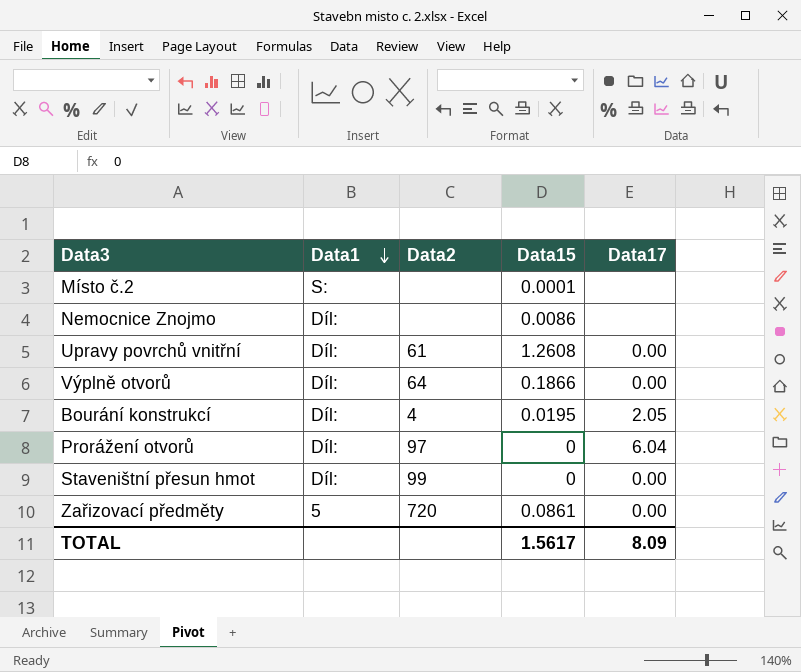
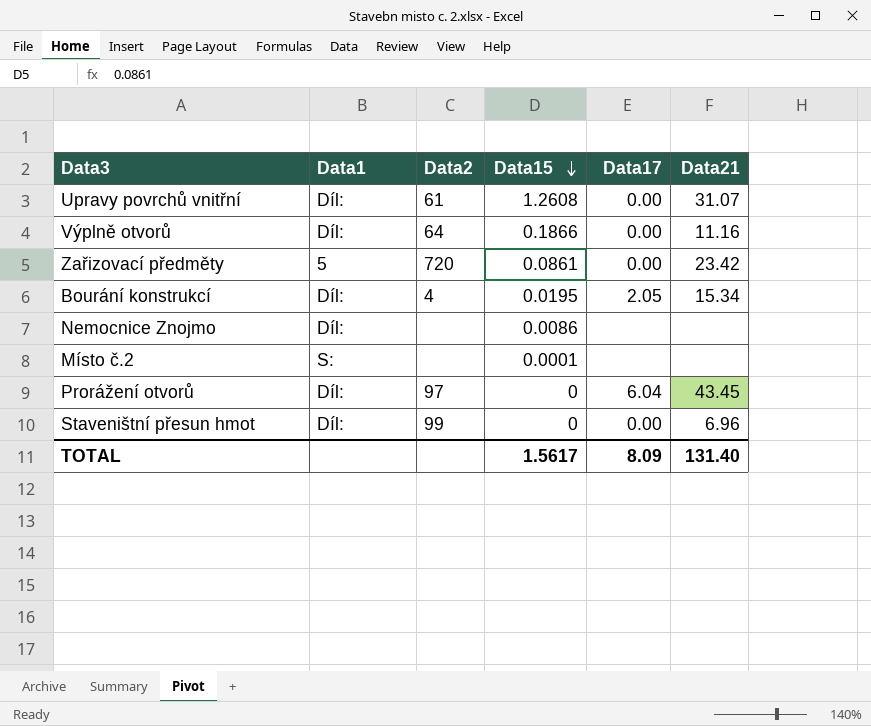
row order: Data1 descending -> Data15 descending
column Data21 | position: none -> 6

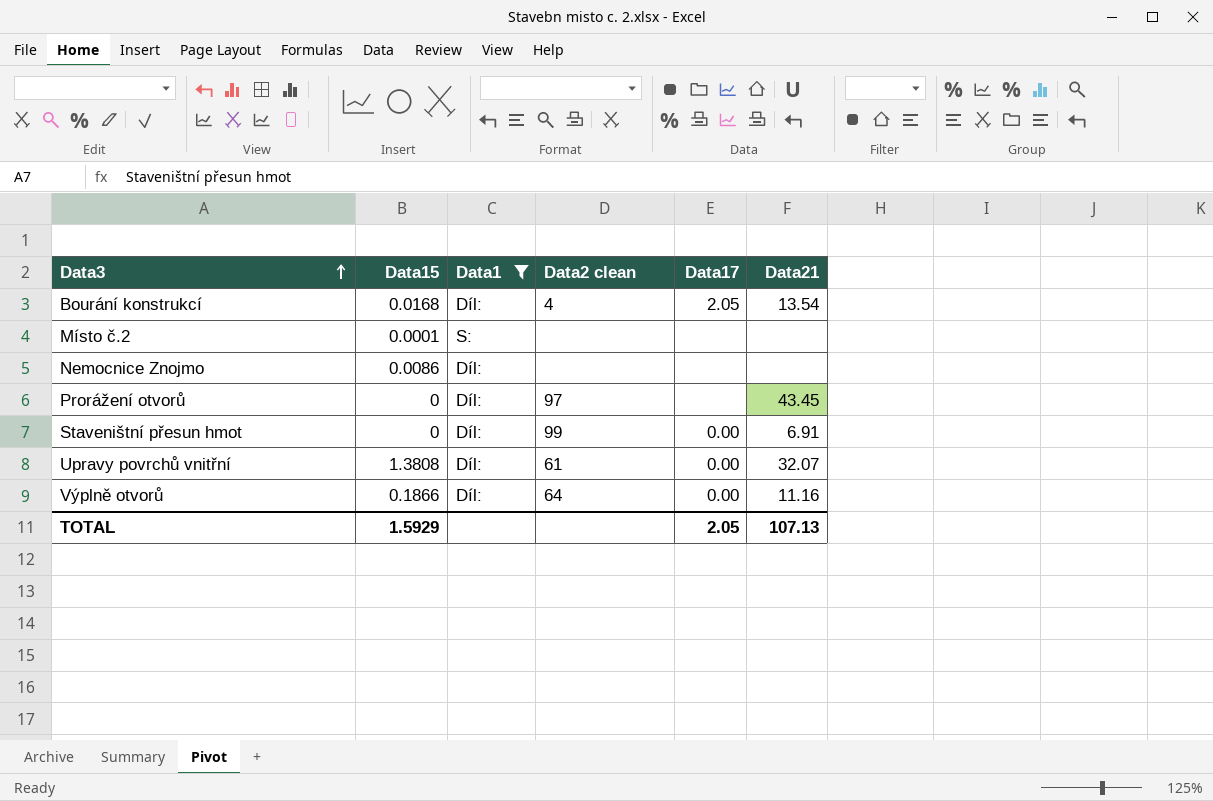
filter: none -> Data1 != 5
row order: Data15 descending -> Data3 ascending
column Data15 | position: 4 -> 2
column name: Data2 -> Data2 clean
Bourání konstrukcí | Data15: 0.0195 -> 0.0168
Bourání konstrukcí | Data21: 15.34 -> 13.54
Prorážení otvorů | Data17: 6.04 -> none
Staveništní přesun hmot | Data21: 6.96 -> 6.91
Upravy povrchů vnitřní | Data15: 1.2608 -> 1.3808
Upravy povrchů vnitřní | Data21: 31.07 -> 32.07
TOTAL | Data15: 1.5617 -> 1.5929
TOTAL | Data17: 8.09 -> 2.05
TOTAL | Data21: 131.40 -> 107.13

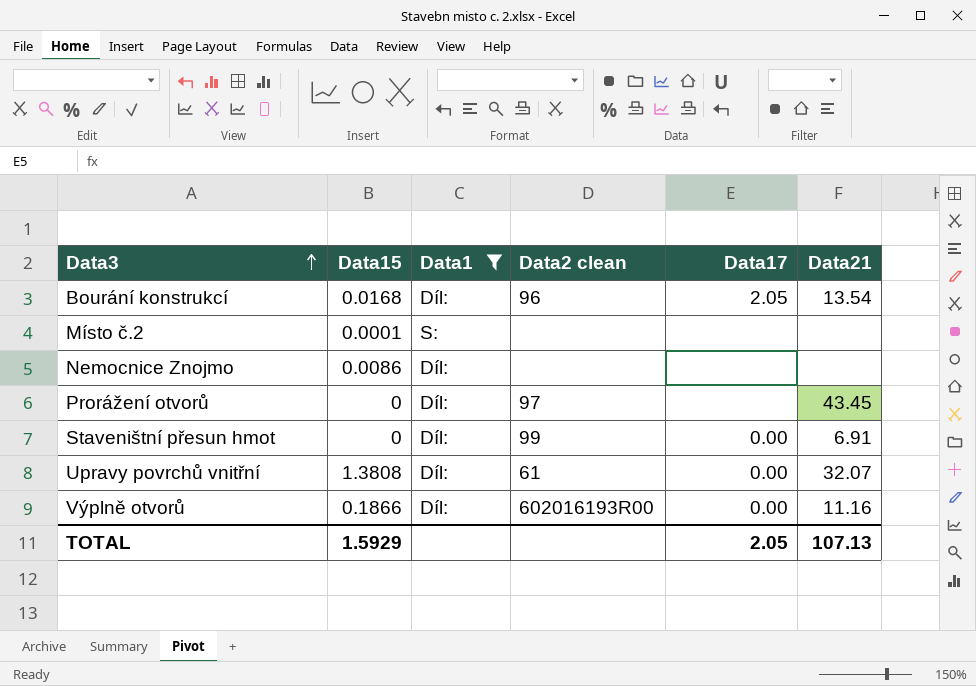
Bourání konstrukcí | Data2 clean: 4 -> 96
Výplně otvorů | Data2 clean: 64 -> 602016193R00

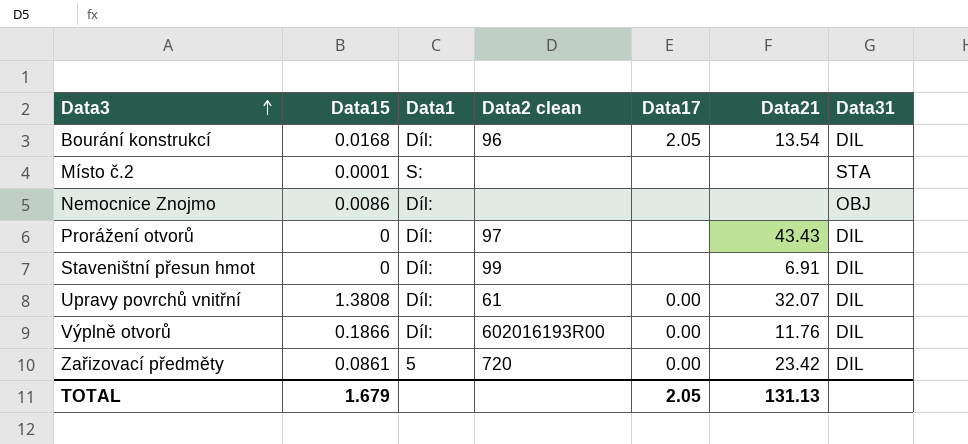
filter: Data1 != 5 -> none
column Data31 | position: none -> 7
Prorážení otvorů | Data21: 43.45 -> 43.43
Staveništní přesun hmot | Data17: 0.00 -> none
Výplně otvorů | Data21: 11.16 -> 11.76
TOTAL | Data15: 1.5929 -> 1.679
TOTAL | Data21: 107.13 -> 131.13

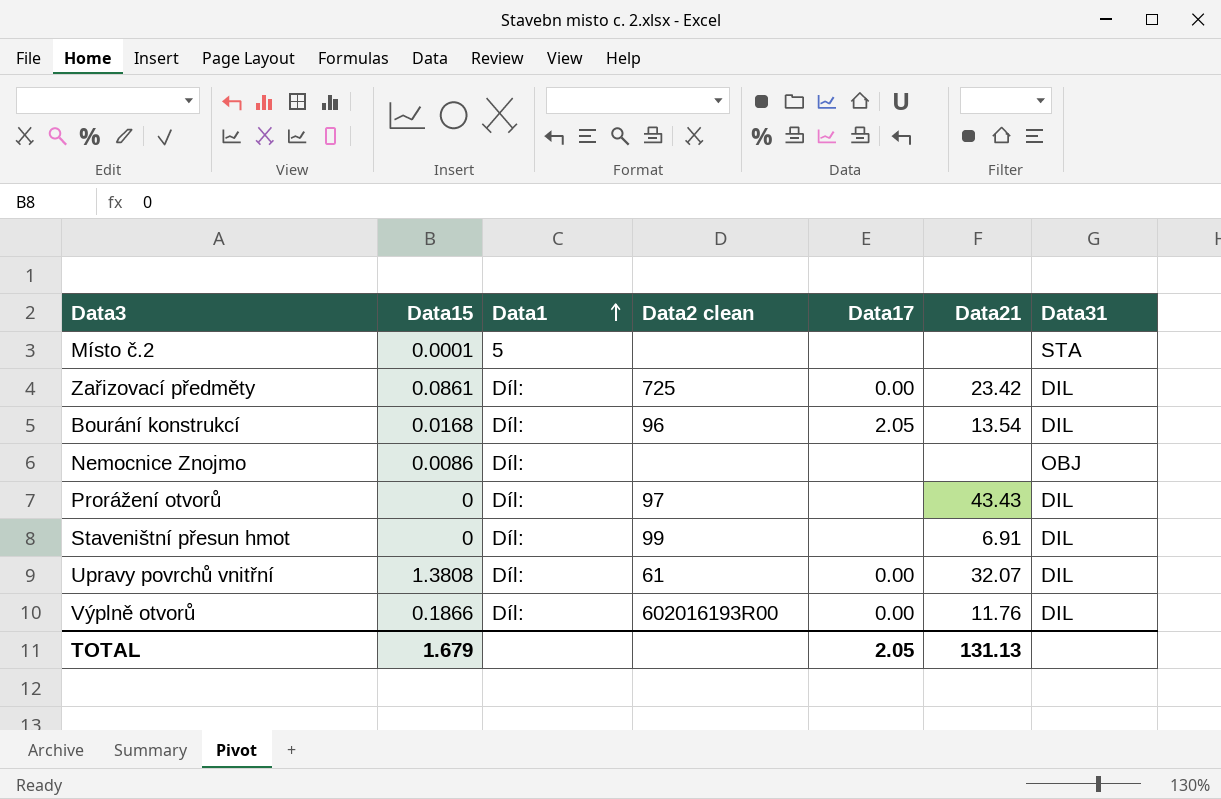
row order: Data3 ascending -> Data1 ascending
Místo č.2 | Data1: S: -> 5
Zařizovací předměty | Data1: 5 -> Díl:
Zařizovací předměty | Data2 clean: 720 -> 725

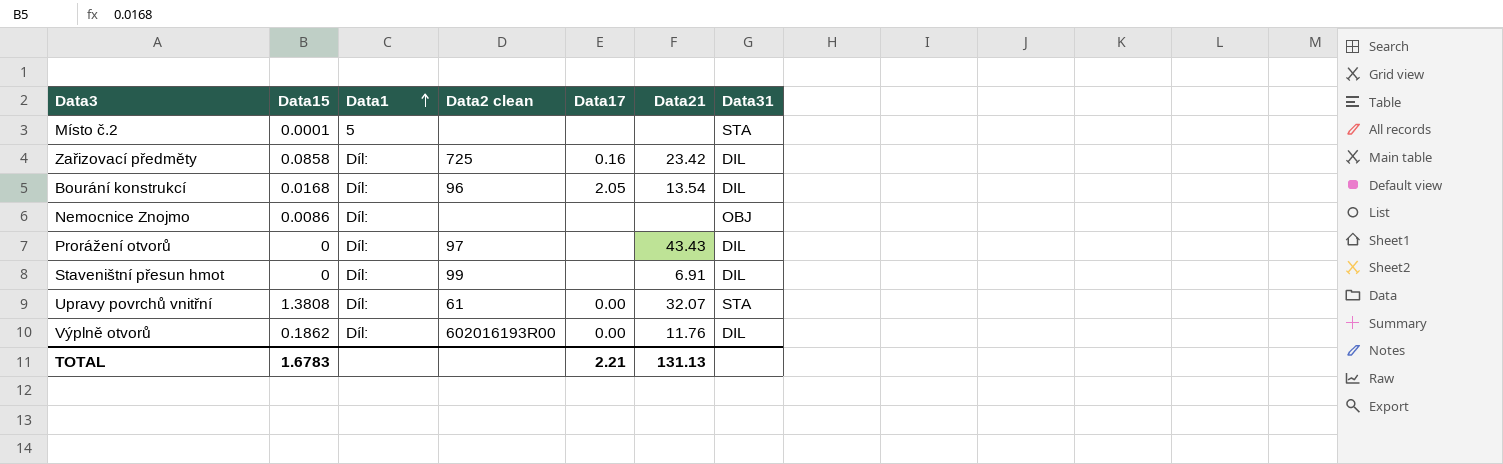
Zařizovací předměty | Data15: 0.0861 -> 0.0858
Zařizovací předměty | Data17: 0.00 -> 0.16
Upravy povrchů vnitřní | Data31: DIL -> STA
Výplně otvorů | Data15: 0.1866 -> 0.1862
TOTAL | Data15: 1.679 -> 1.6783
TOTAL | Data17: 2.05 -> 2.21

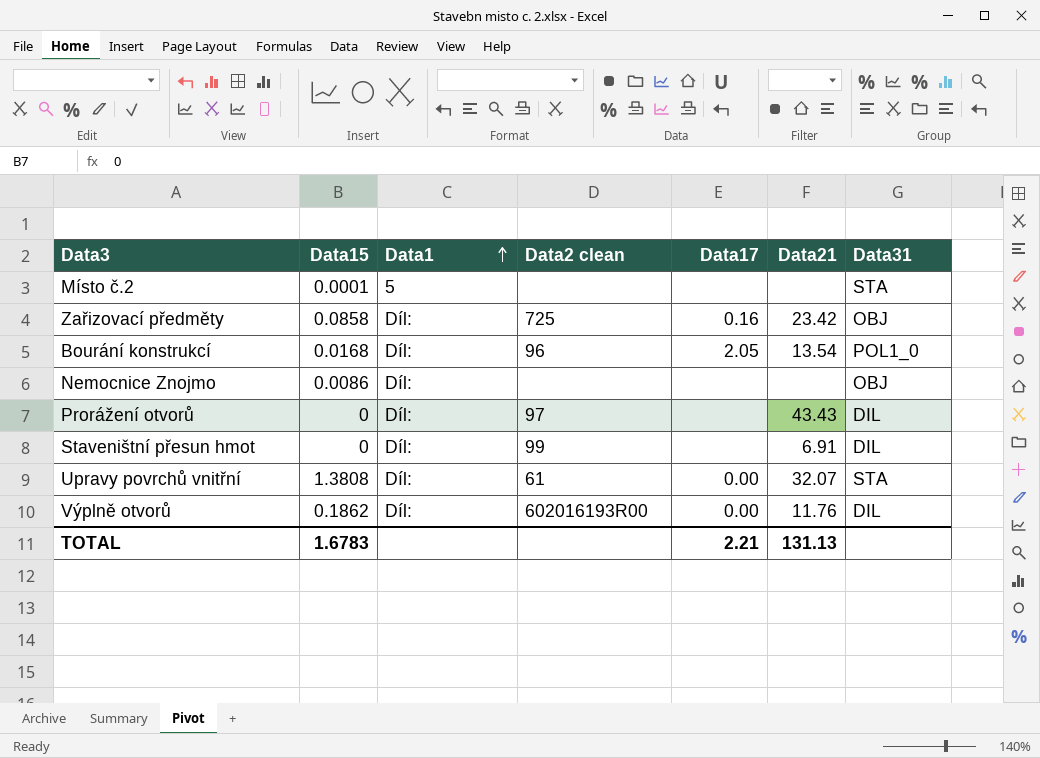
Zařizovací předměty | Data31: DIL -> OBJ
Bourání konstrukcí | Data31: DIL -> POL1_0

